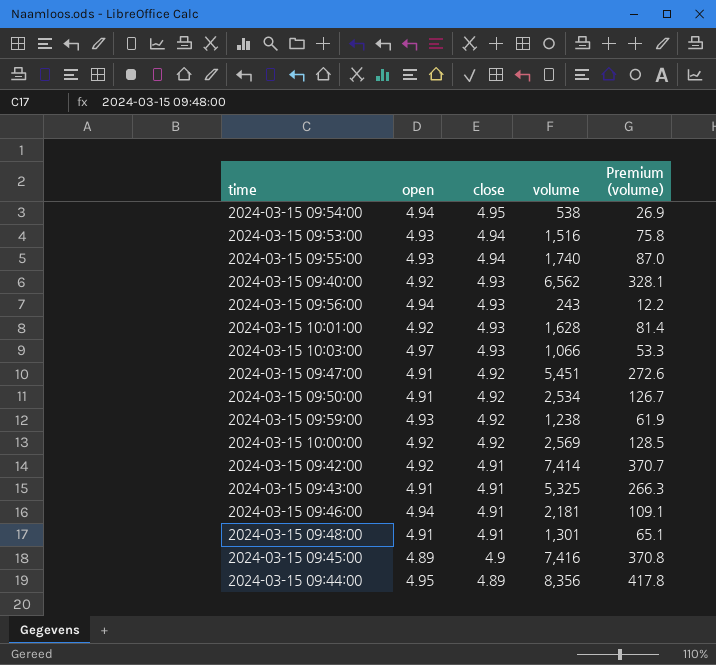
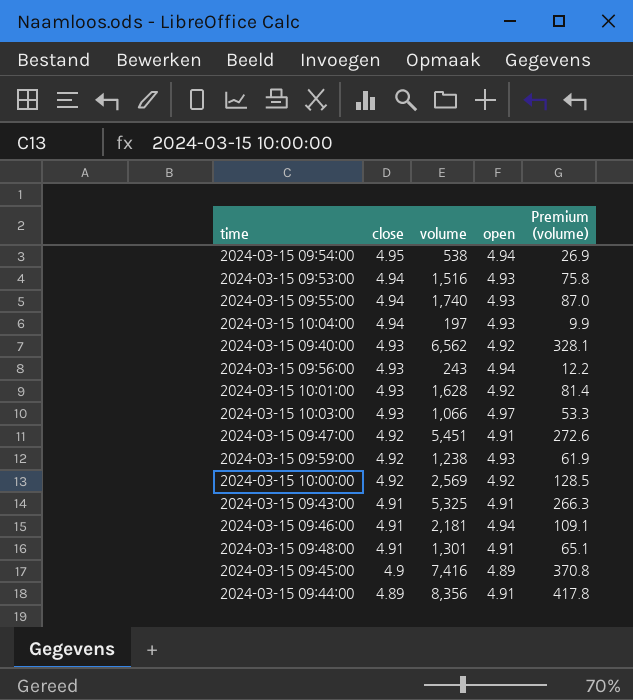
column open | position: 2 -> 4
row 2024-03-15 09:50:00: 4.91 | 4.92 | 2,534 | 126.7 -> none
row 2024-03-15 09:42:00: 4.92 | 4.91 | 7,414 | 370.7 -> none
row 2024-03-15 10:04:00: none -> 4.94 | 197 | 4.93 | 9.9
2024-03-15 09:44:00 | open: 4.95 -> 4.91

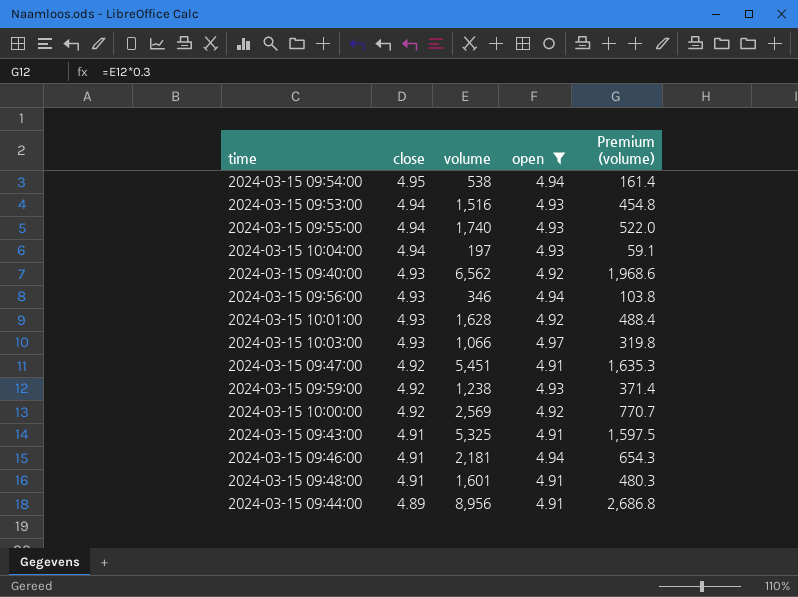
filter: none -> open != 4.89
column Premium (volume) | formula: [volume] * 0.05 -> [volume] * 0.3
2024-03-15 09:56:00 | volume: 243 -> 346
2024-03-15 09:48:00 | volume: 1,301 -> 1,601
2024-03-15 09:44:00 | volume: 8,356 -> 8,956

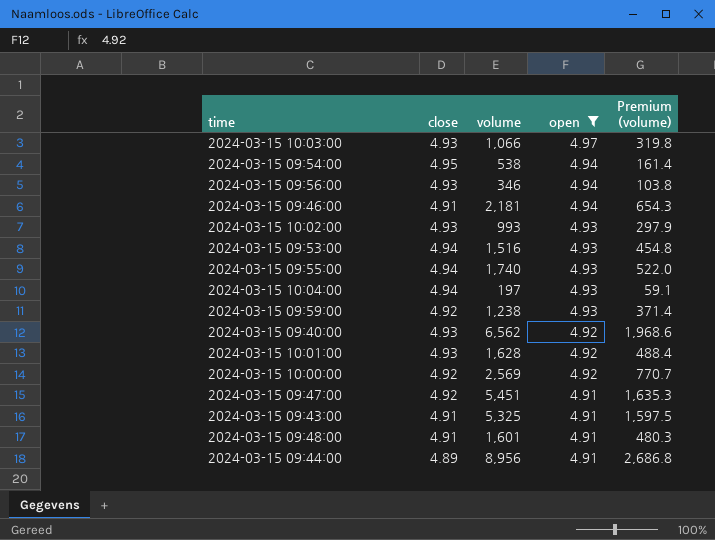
row order: close descending -> open descending
row 2024-03-15 10:02:00: none -> 4.93 | 993 | 4.93 | 297.9

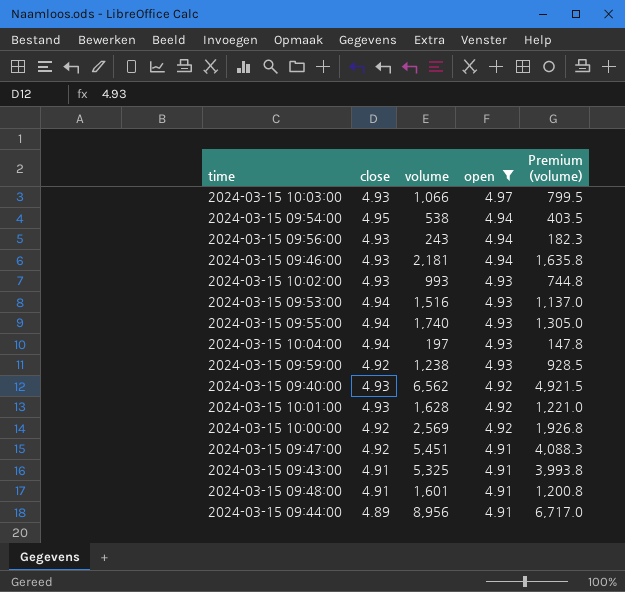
column Premium (volume) | formula: [volume] * 0.3 -> [volume] * 0.75
2024-03-15 09:56:00 | volume: 346 -> 243
2024-03-15 09:46:00 | close: 4.91 -> 4.93

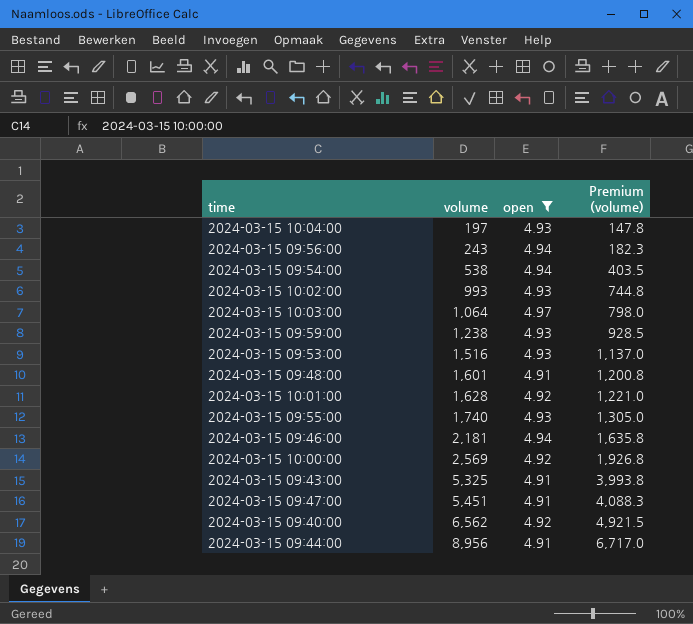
row order: open descending -> volume ascending
column close | position: 2 -> none
2024-03-15 10:03:00 | volume: 1,066 -> 1,064
2024-03-15 10:03:00 | Premium (volume): 799.5 -> 798.0

